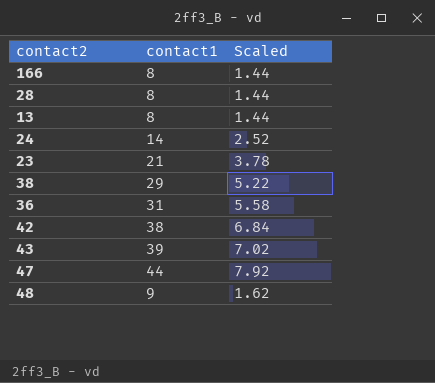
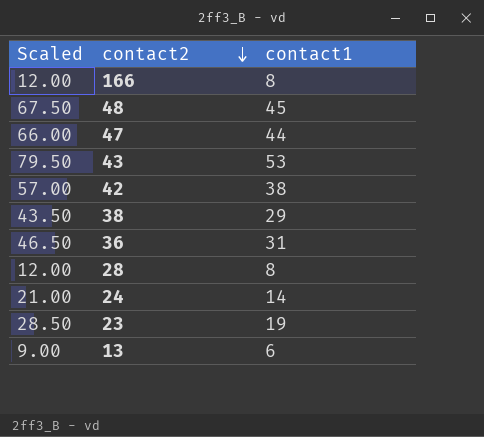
row order: none -> contact2 descending
column Scaled | formula: [contact1] * 0.18 -> [contact1] * 1.5
column Scaled | position: 3 -> 1
48 | contact1: 9 -> 45
43 | contact1: 39 -> 53
23 | contact1: 21 -> 19
13 | contact1: 8 -> 6

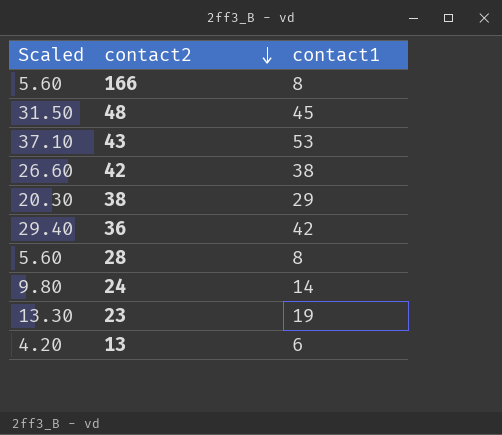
column Scaled | formula: [contact1] * 1.5 -> [contact1] * 0.7
row 47: 66.00 | 44 -> none
36 | contact1: 31 -> 42

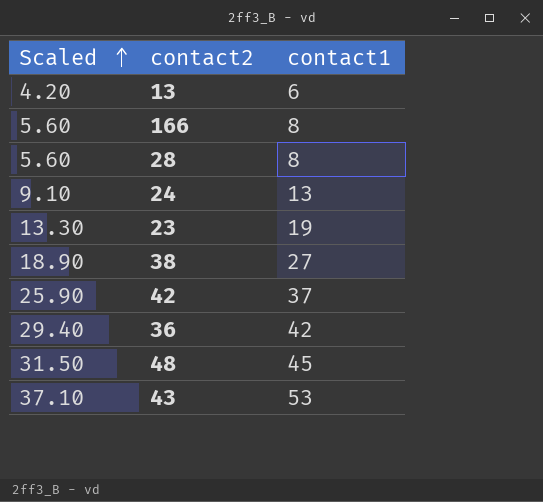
row order: contact2 descending -> Scaled ascending
24 | Scaled: 9.80 -> 9.10
24 | contact1: 14 -> 13
38 | Scaled: 20.30 -> 18.90
38 | contact1: 29 -> 27
42 | Scaled: 26.60 -> 25.90
42 | contact1: 38 -> 37

